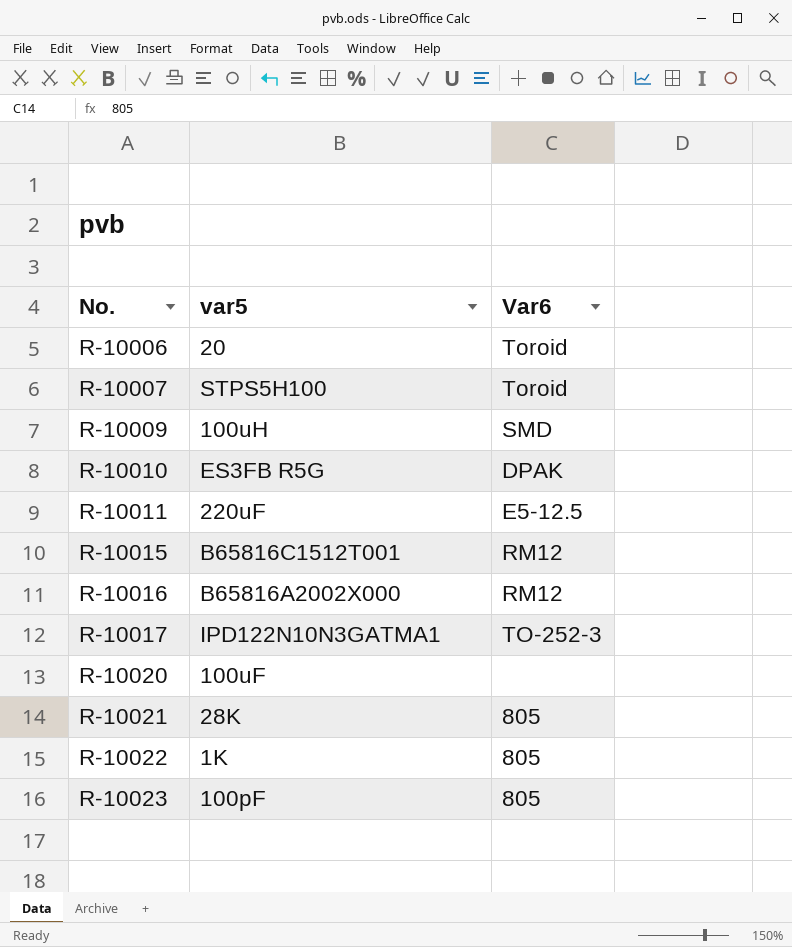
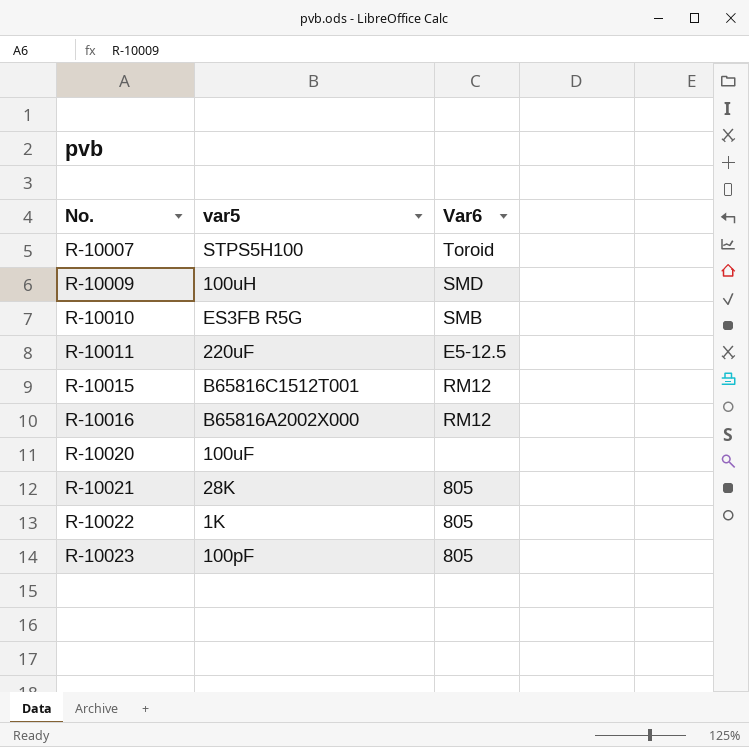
row R-10006: 20 | Toroid -> none
row R-10017: IPD122N10N3GATMA1 | TO-252-3 -> none
R-10010 | Var6: DPAK -> SMB

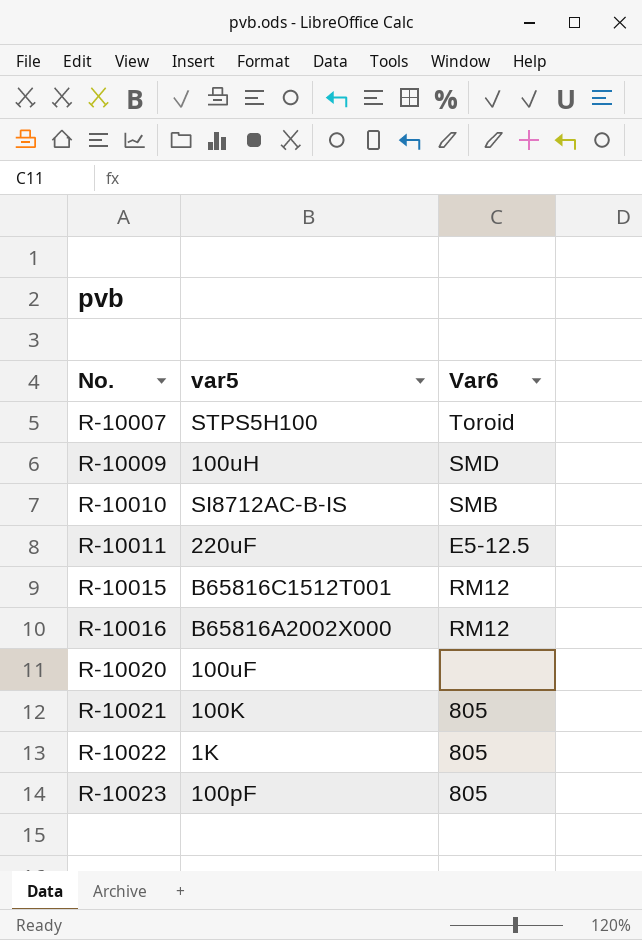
R-10010 | var5: ES3FB R5G -> SI8712AC-B-IS
R-10021 | var5: 28K -> 100K

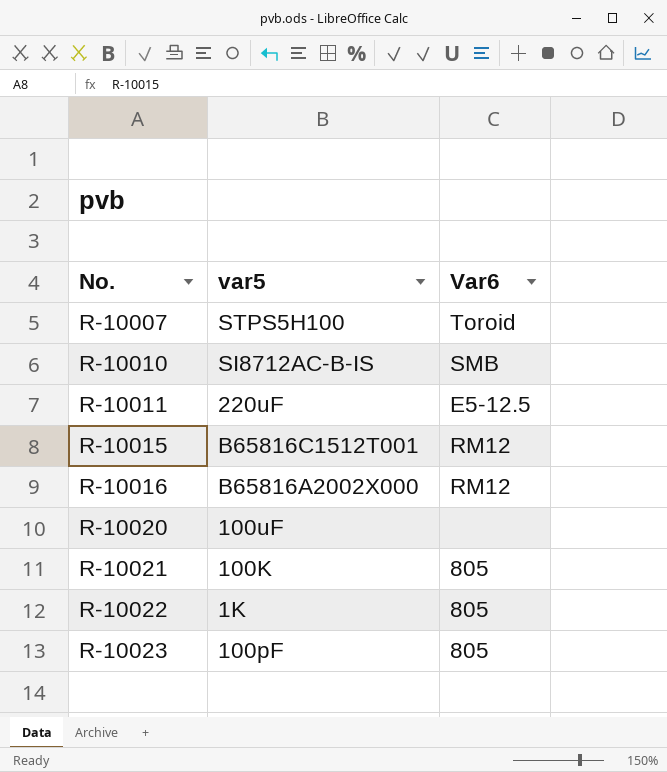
row R-10009: 100uH | SMD -> none

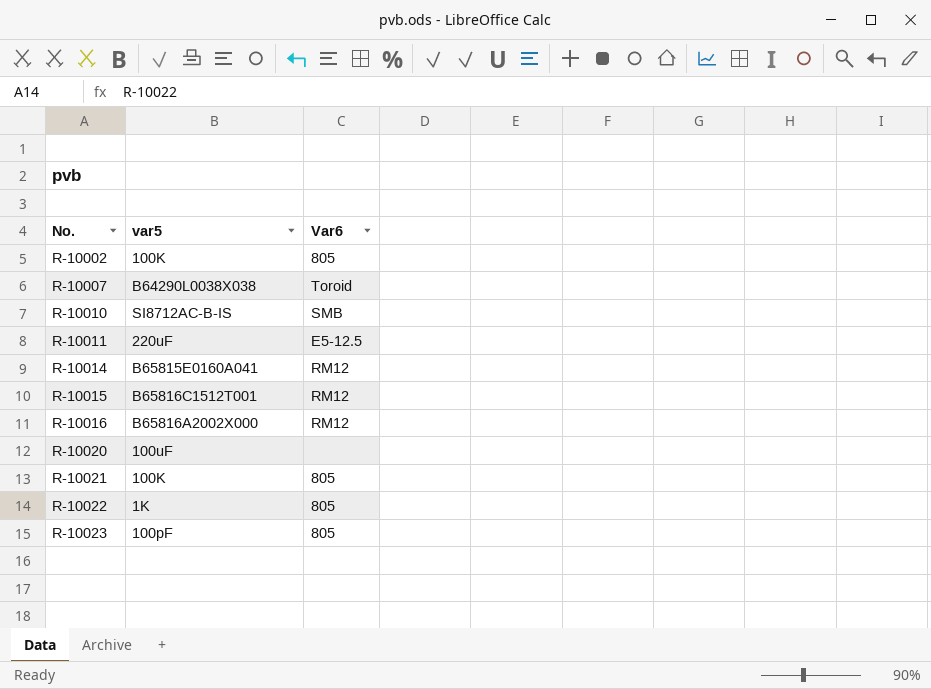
row R-10002: none -> 100K | 805
R-10007 | var5: STPS5H100 -> B64290L0038X038
row R-10014: none -> B65815E0160A041 | RM12

